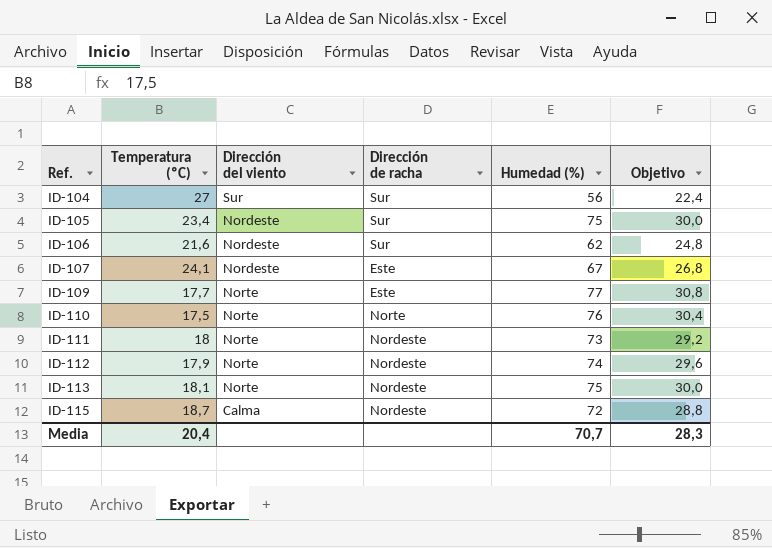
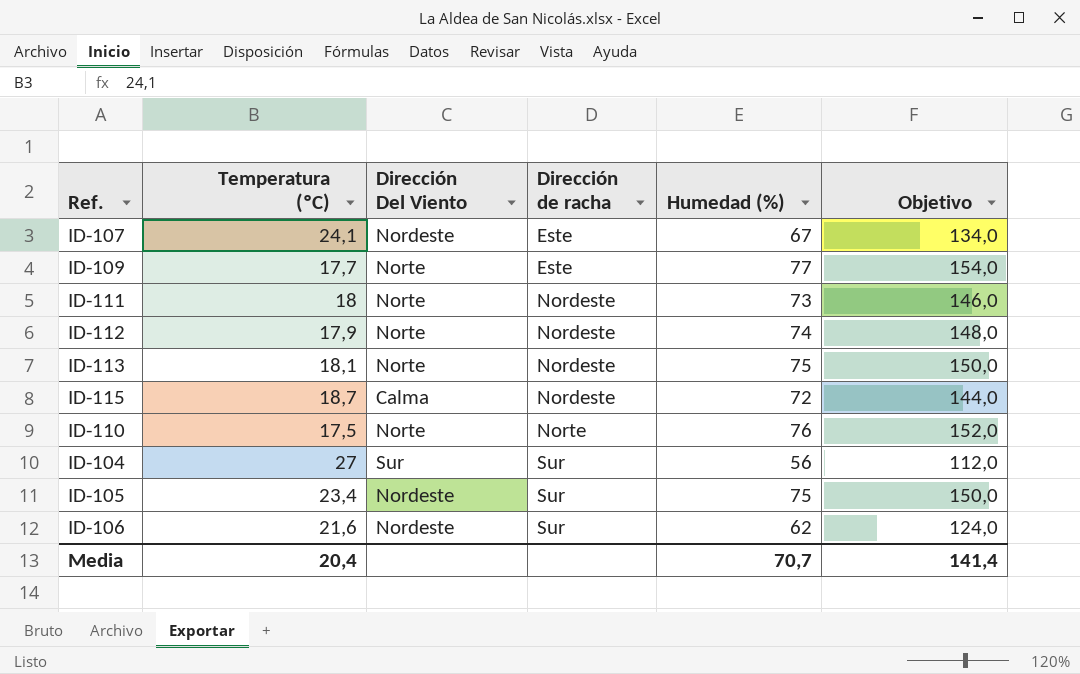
row order: Ref. ascending -> Dirección de racha ascending
column name: Dirección del viento -> Dirección Del Viento
column Objetivo | formula: [Humedad (%)] * 0,4 -> [Humedad (%)] * 2
Media | Objetivo: 28,3 -> 141,4

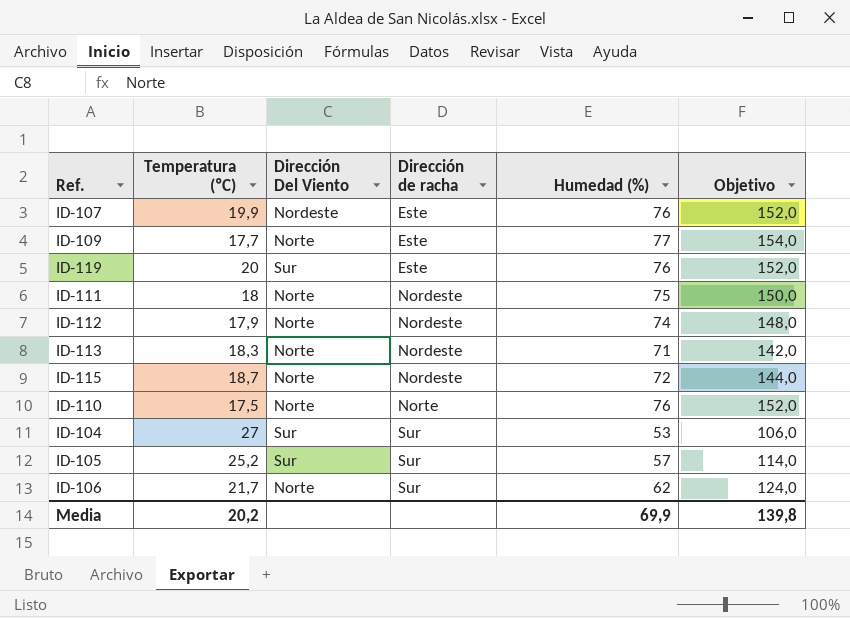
ID-107 | Temperatura (ºC): 24,1 -> 19,9
ID-107 | Humedad (%): 67 -> 76
ID-107 | Objetivo: 134,0 -> 152,0
row ID-119: none -> 20 | Sur | Este | 76 | 152,0
ID-111 | Humedad (%): 73 -> 75
ID-111 | Objetivo: 146,0 -> 150,0
ID-113 | Temperatura (ºC): 18,1 -> 18,3
ID-113 | Humedad (%): 75 -> 71
ID-113 | Objetivo: 150,0 -> 142,0
ID-115 | Dirección Del Viento: Calma -> Norte
ID-104 | Humedad (%): 56 -> 53
ID-104 | Objetivo: 112,0 -> 106,0
ID-105 | Temperatura (ºC): 23,4 -> 25,2
ID-105 | Dirección Del Viento: Nordeste -> Sur
ID-105 | Humedad (%): 75 -> 57
ID-105 | Objetivo: 150,0 -> 114,0
ID-106 | Temperatura (ºC): 21,6 -> 21,7
ID-106 | Dirección Del Viento: Nordeste -> Norte
Media | Temperatura (ºC): 20,4 -> 20,2
Media | Humedad (%): 70,7 -> 69,9
Media | Objetivo: 141,4 -> 139,8

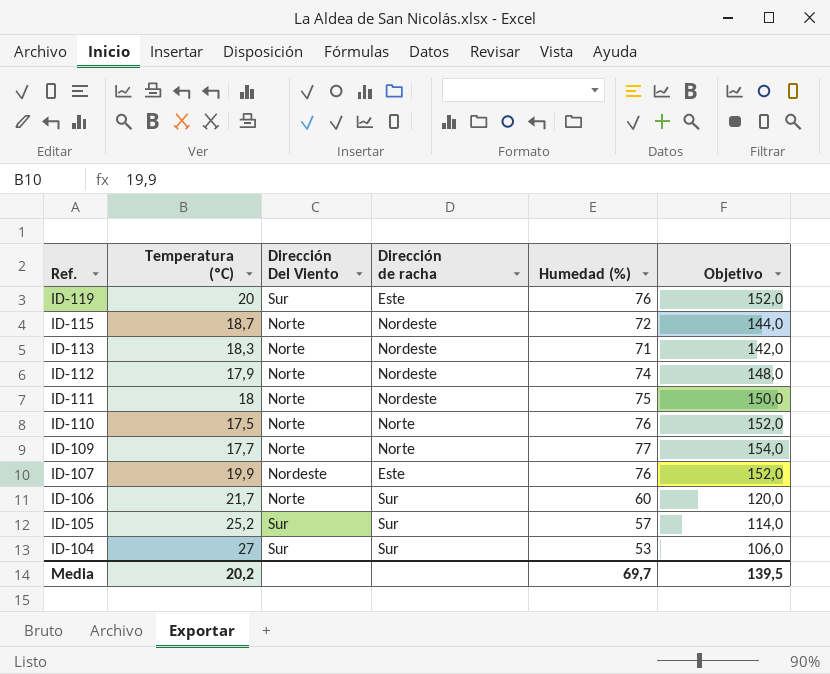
row order: Dirección de racha ascending -> Ref. descending
ID-109 | Dirección de racha: Este -> Norte
ID-106 | Humedad (%): 62 -> 60
ID-106 | Objetivo: 124,0 -> 120,0
Media | Humedad (%): 69,9 -> 69,7
Media | Objetivo: 139,8 -> 139,5

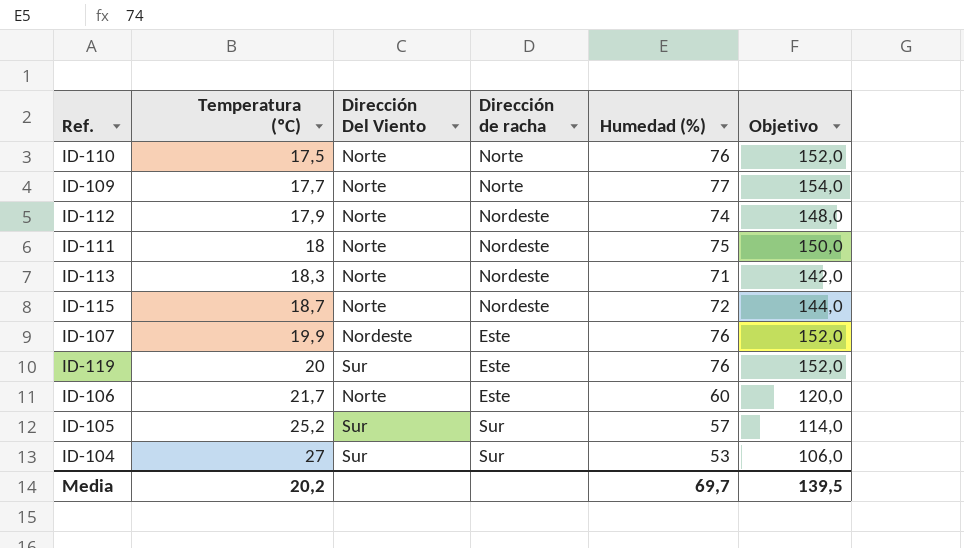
row order: Ref. descending -> Temperatura (ºC) ascending
ID-106 | Dirección de racha: Sur -> Este

